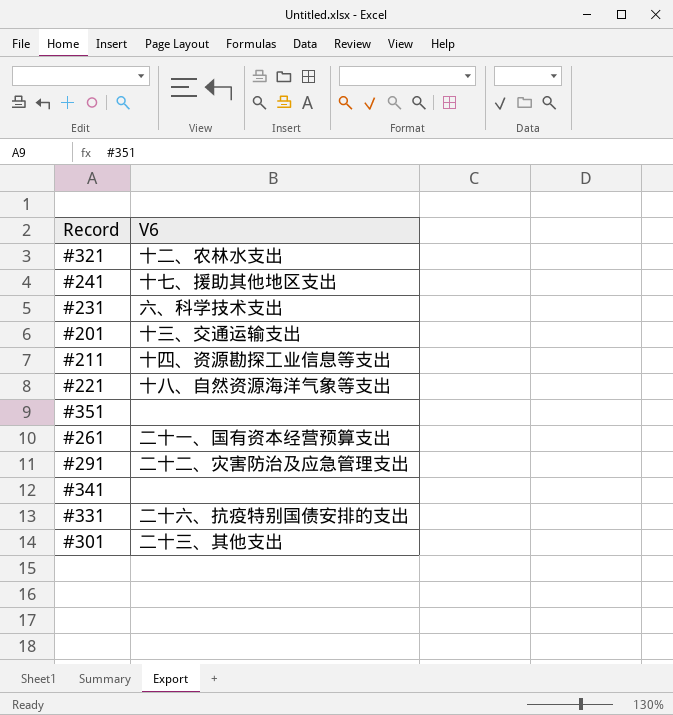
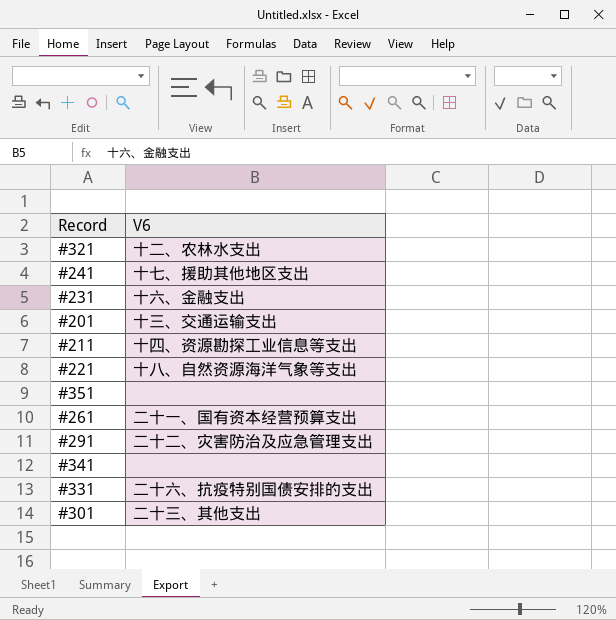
#231 | V6: 六、科学技术支出 -> 十六、金融支出

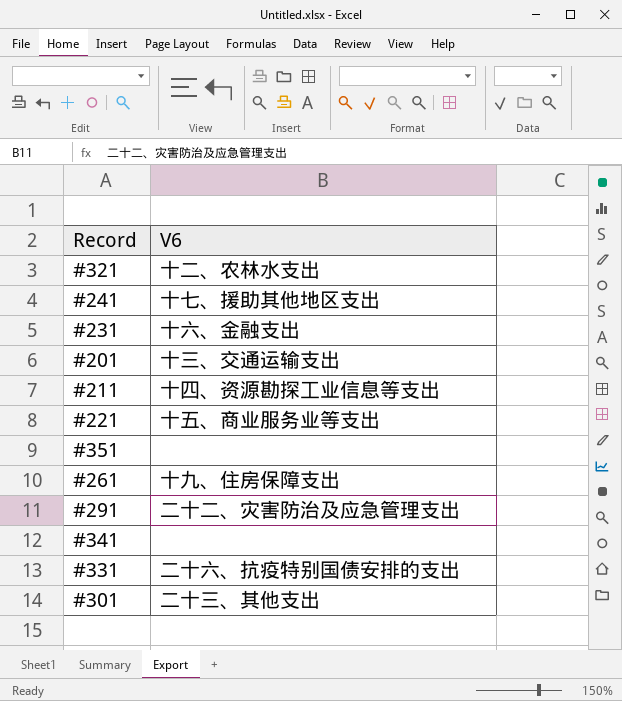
#221 | V6: 十八、自然资源海洋气象等支出 -> 十五、商业服务业等支出
#261 | V6: 二十一、国有资本经营预算支出 -> 十九、住房保障支出

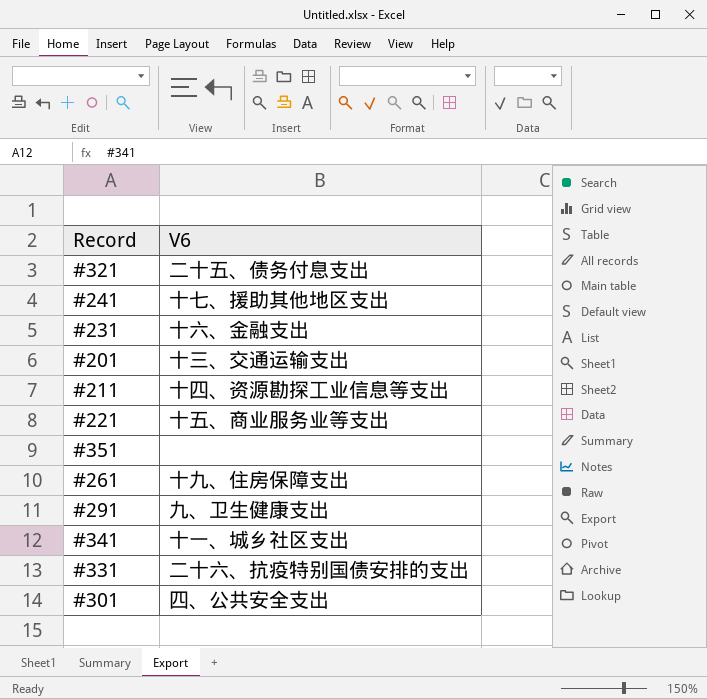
#321 | V6: 十二、农林水支出 -> 二十五、债务付息支出
#291 | V6: 二十二、灾害防治及应急管理支出 -> 九、卫生健康支出
#341 | V6: none -> 十一、城乡社区支出
#301 | V6: 二十三、其他支出 -> 四、公共安全支出

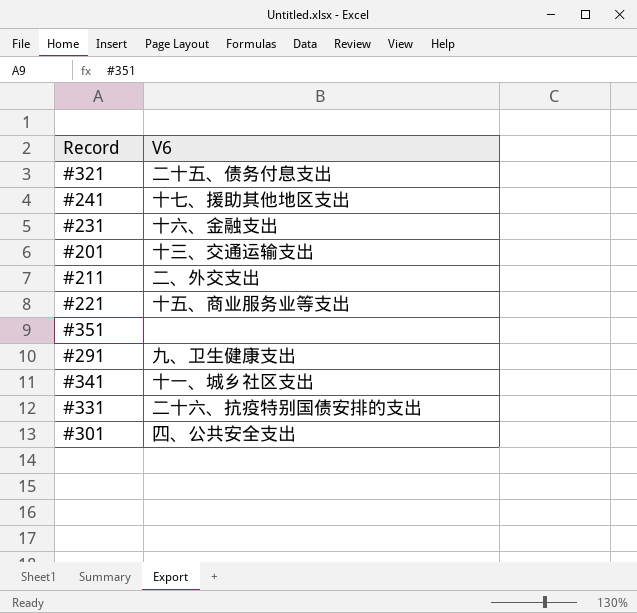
row #261: 十九、住房保障支出 -> none
#211 | V6: 十四、资源勘探工业信息等支出 -> 二、外交支出

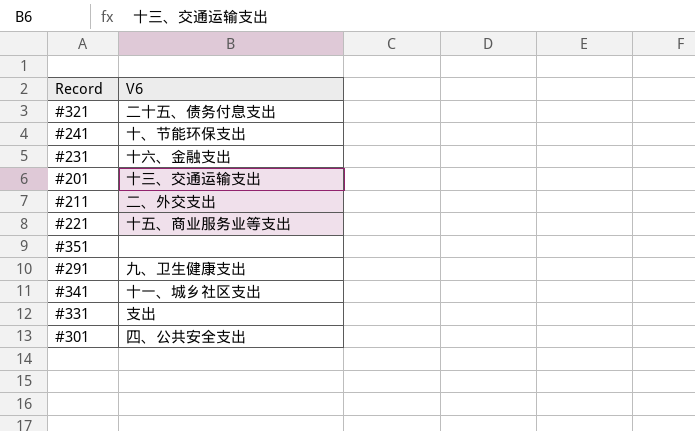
#241 | V6: 十七、援助其他地区支出 -> 十、节能环保支出
#331 | V6: 二十六、抗疫特别国债安排的支出 -> 支出

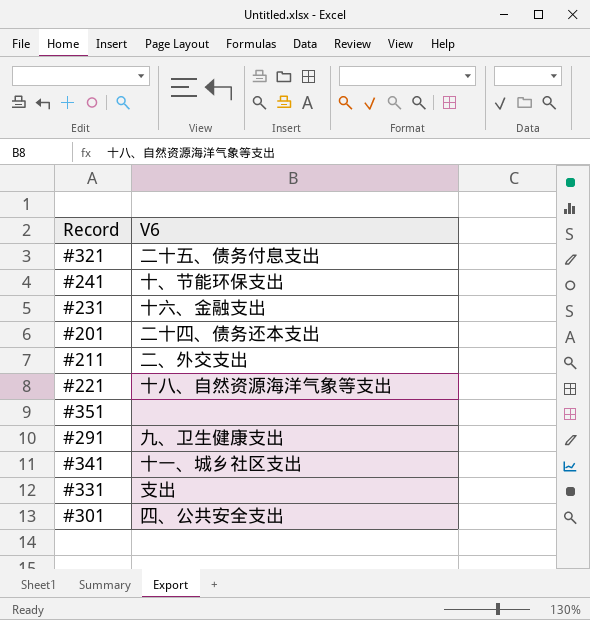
#201 | V6: 十三、交通运输支出 -> 二十四、债务还本支出
#221 | V6: 十五、商业服务业等支出 -> 十八、自然资源海洋气象等支出

